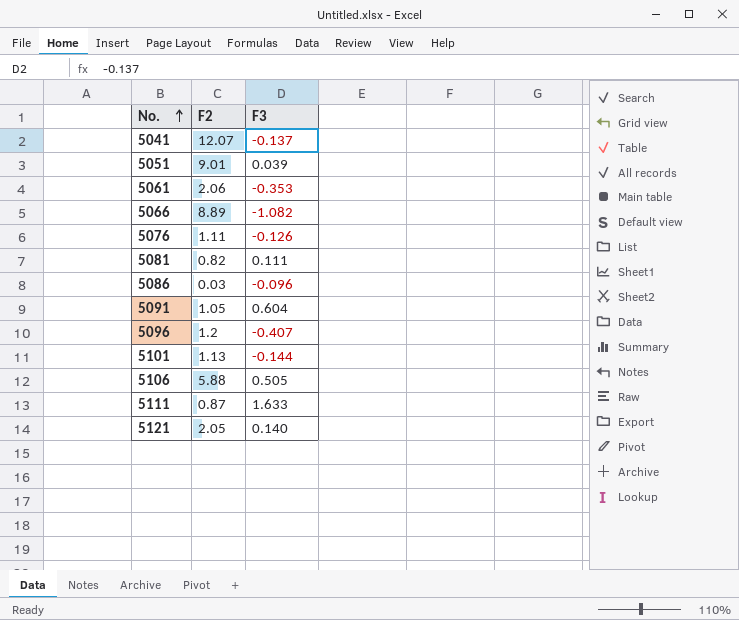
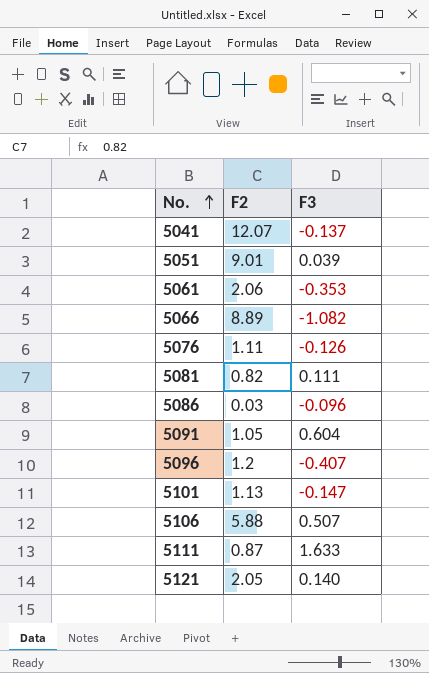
5101 | F3: -0.144 -> -0.147
5106 | F3: 0.505 -> 0.507

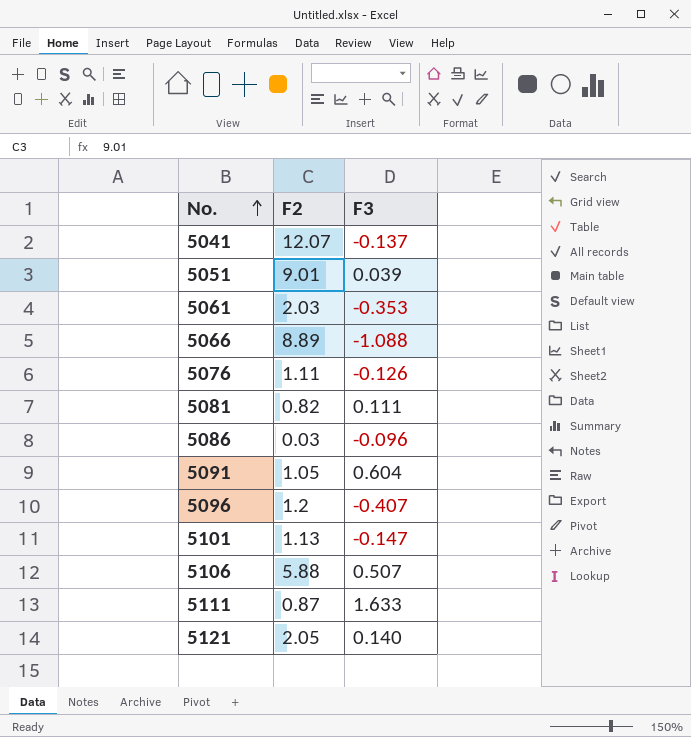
5061 | F2: 2.06 -> 2.03
5066 | F3: -1.082 -> -1.088

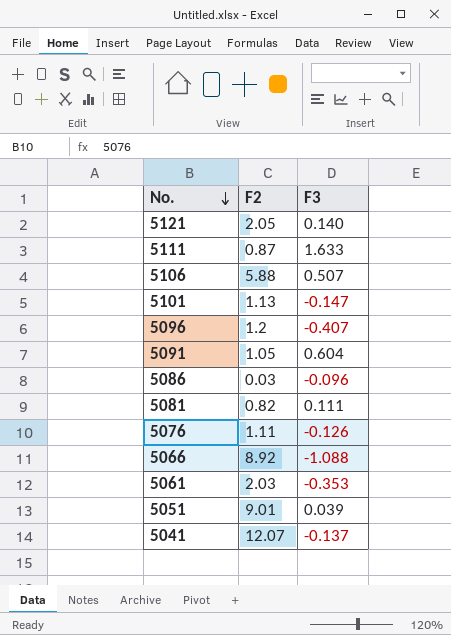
row order: No. ascending -> No. descending
5066 | F2: 8.89 -> 8.92

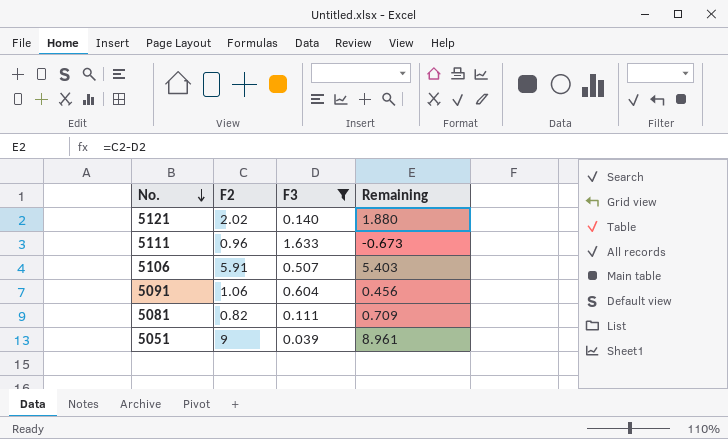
filter: none -> F3 >= 0.039
column Remaining | formula: none -> [F2] - [F3]
5121 | F2: 2.05 -> 2.02
5111 | F2: 0.87 -> 0.96
5106 | F2: 5.88 -> 5.91
5091 | F2: 1.05 -> 1.06
5051 | F2: 9.01 -> 9

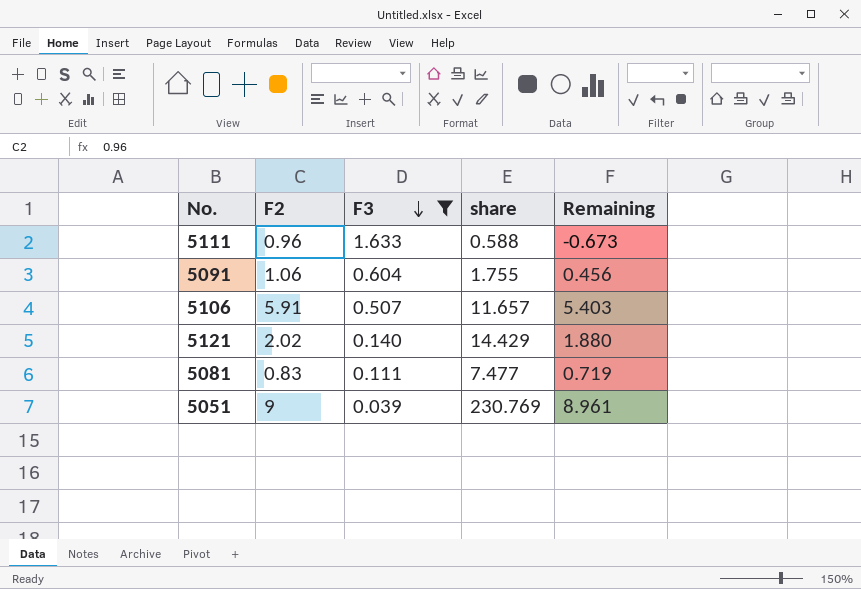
row order: No. descending -> F3 descending
column share | formula: none -> [F2] / [F3]
5081 | F2: 0.82 -> 0.83
5081 | Remaining: 0.709 -> 0.719

